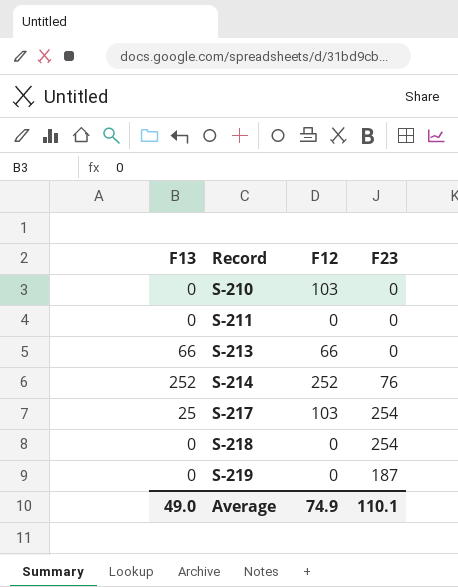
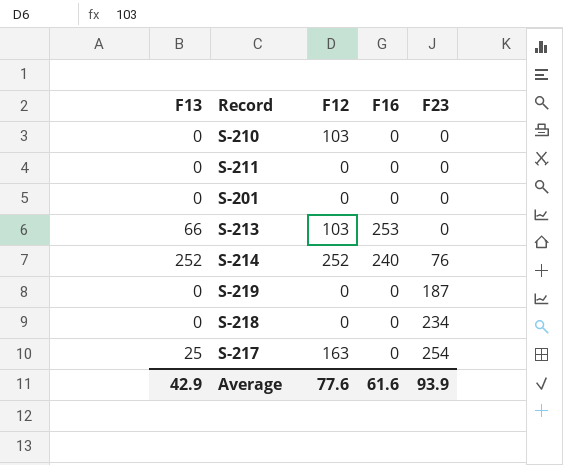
row order: Record ascending -> F23 ascending
column F16 | position: none -> 4
row S-201: none -> 0 | 0 | 0 | 0
S-213 | F12: 66 -> 103
S-218 | F23: 254 -> 234
S-217 | F12: 103 -> 163
Average | F13: 49.0 -> 42.9
Average | F12: 74.9 -> 77.6
Average | F23: 110.1 -> 93.9

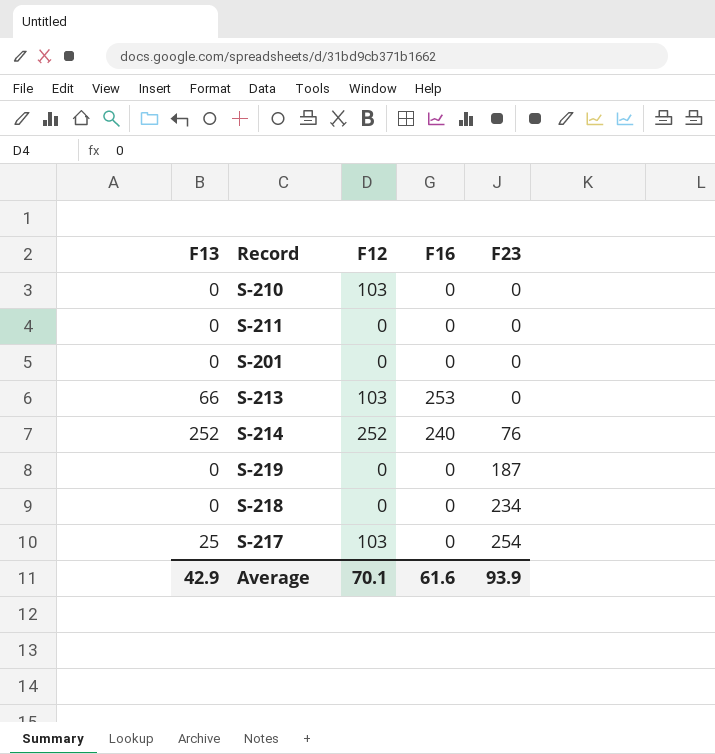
S-217 | F12: 163 -> 103
Average | F12: 77.6 -> 70.1

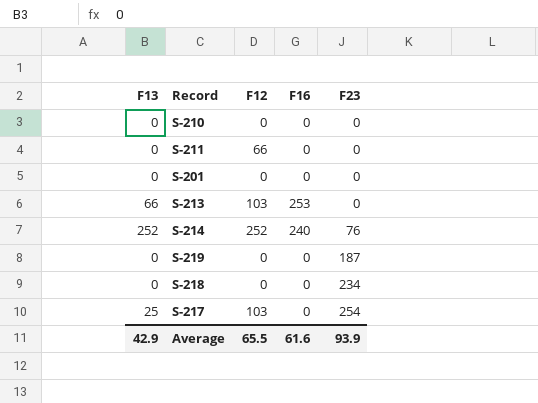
S-210 | F12: 103 -> 0
S-211 | F12: 0 -> 66
Average | F12: 70.1 -> 65.5

